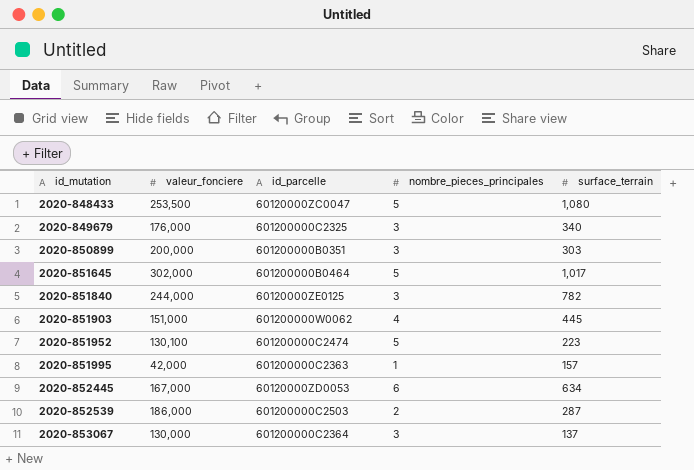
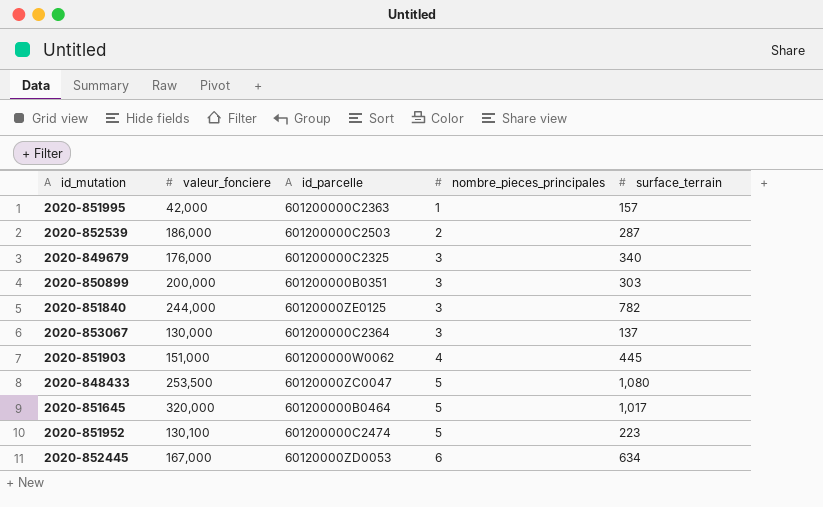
row order: id_mutation ascending -> nombre_pieces_principales ascending
2020-851645 | valeur_fonciere: 302,000 -> 320,000

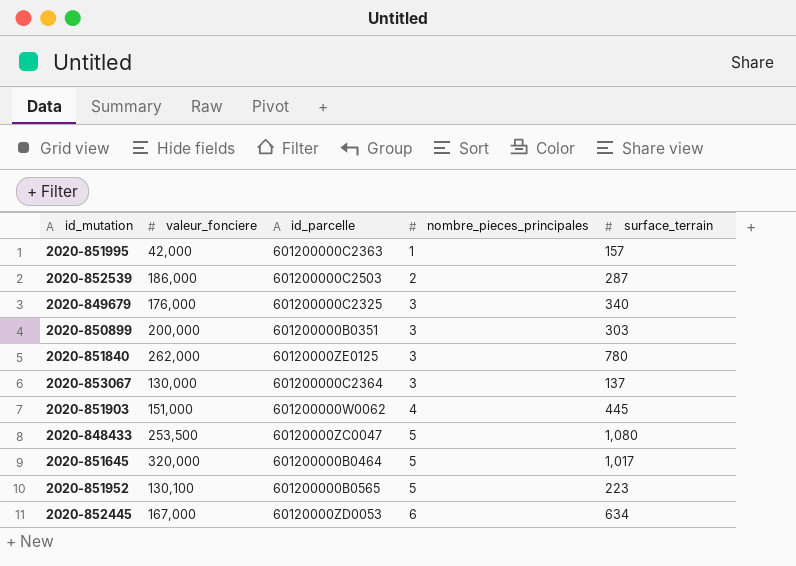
2020-851840 | valeur_fonciere: 244,000 -> 262,000
2020-851840 | surface_terrain: 782 -> 780
2020-851952 | id_parcelle: 601200000C2474 -> 601200000B0565

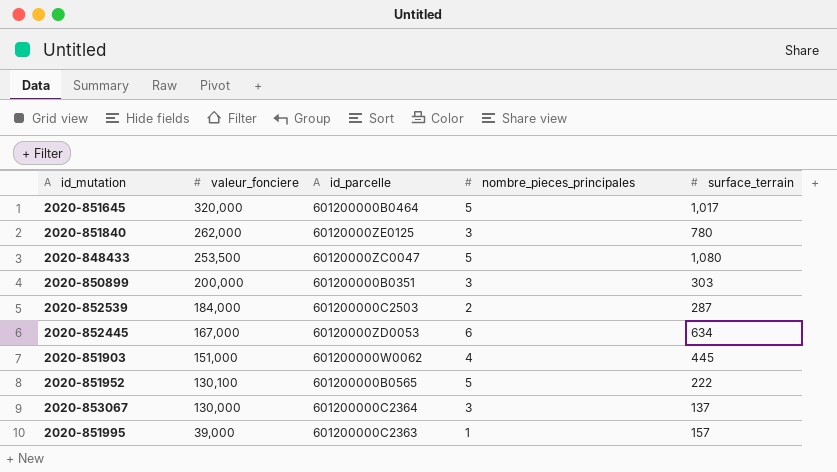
row order: nombre_pieces_principales ascending -> valeur_fonciere descending
row 2020-849679: 176,000 | 601200000C2325 | 3 | 340 -> none
2020-852539 | valeur_fonciere: 186,000 -> 184,000
2020-851952 | surface_terrain: 223 -> 222
2020-851995 | valeur_fonciere: 42,000 -> 39,000

